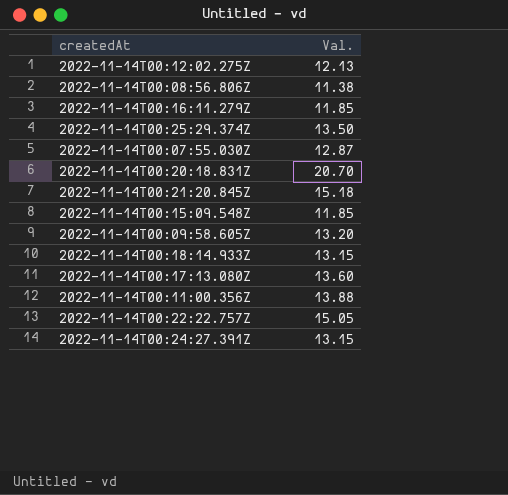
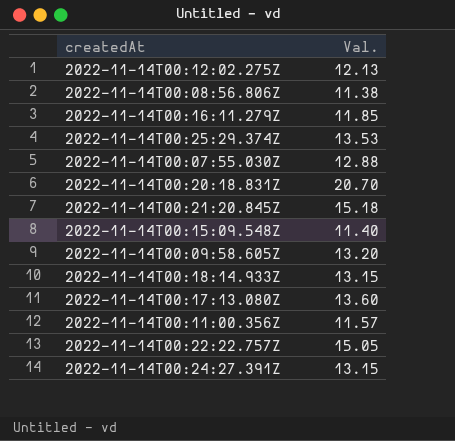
2022-11-14T00:25:29.374Z | Val.: 13.50 -> 13.53
2022-11-14T00:07:55.030Z | Val.: 12.87 -> 12.88
2022-11-14T00:15:09.548Z | Val.: 11.85 -> 11.40
2022-11-14T00:11:00.356Z | Val.: 13.88 -> 11.57

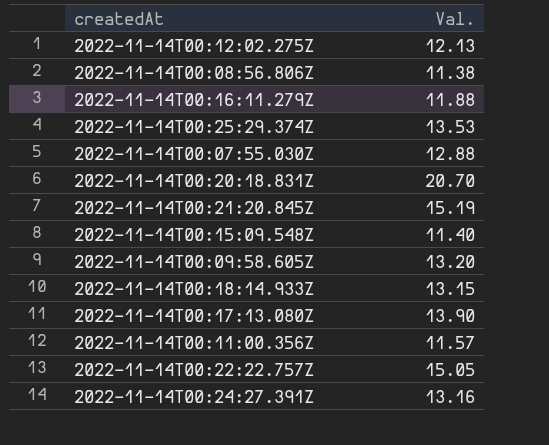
2022-11-14T00:16:11.279Z | Val.: 11.85 -> 11.88
2022-11-14T00:21:20.845Z | Val.: 15.18 -> 15.19
2022-11-14T00:17:13.080Z | Val.: 13.60 -> 13.90
2022-11-14T00:24:27.391Z | Val.: 13.15 -> 13.16

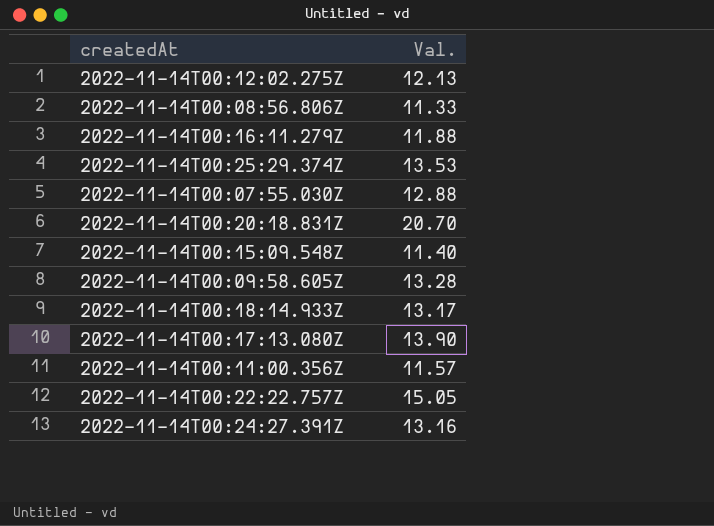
row 2022-11-14T00:21:20.845Z: 15.19 -> none
2022-11-14T00:08:56.806Z | Val.: 11.38 -> 11.33
2022-11-14T00:09:58.605Z | Val.: 13.20 -> 13.28
2022-11-14T00:18:14.933Z | Val.: 13.15 -> 13.17

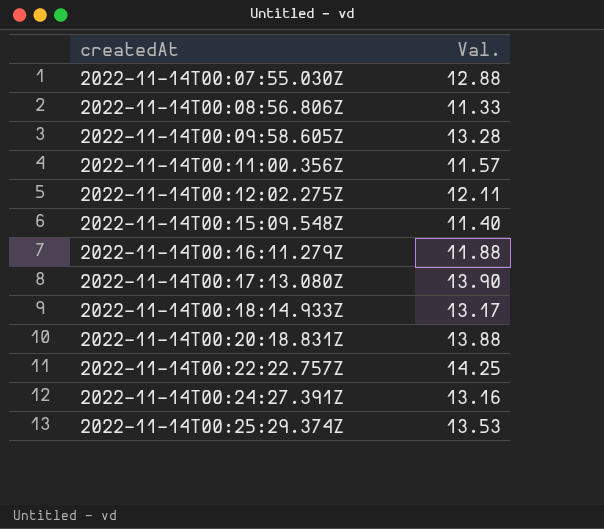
row order: none -> createdAt ascending
2022-11-14T00:12:02.275Z | Val.: 12.13 -> 12.11
2022-11-14T00:20:18.831Z | Val.: 20.70 -> 13.88
2022-11-14T00:22:22.757Z | Val.: 15.05 -> 14.25

